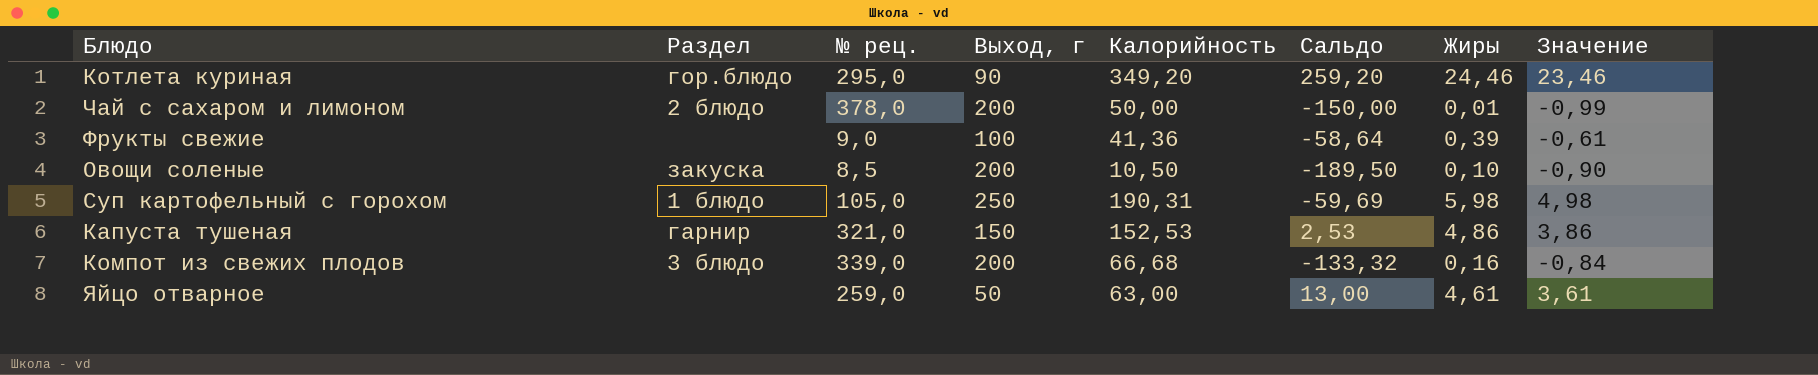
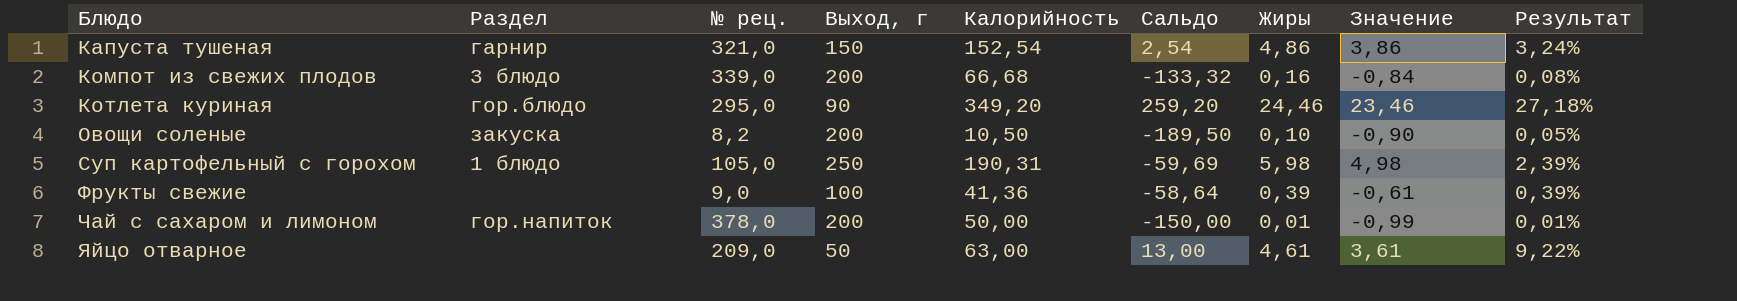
row order: none -> Блюдо ascending
column Результат | formula: none -> [Жиры] / [Выход, г]
Капуста тушеная | Калорийность: 152,53 -> 152,54
Капуста тушеная | Сальдо: 2,53 -> 2,54
Овощи соленые | № рец.: 8,5 -> 8,2
Чай с сахаром и лимоном | Раздел: 2 блюдо -> гор.напиток
Яйцо отварное | № рец.: 259,0 -> 209,0

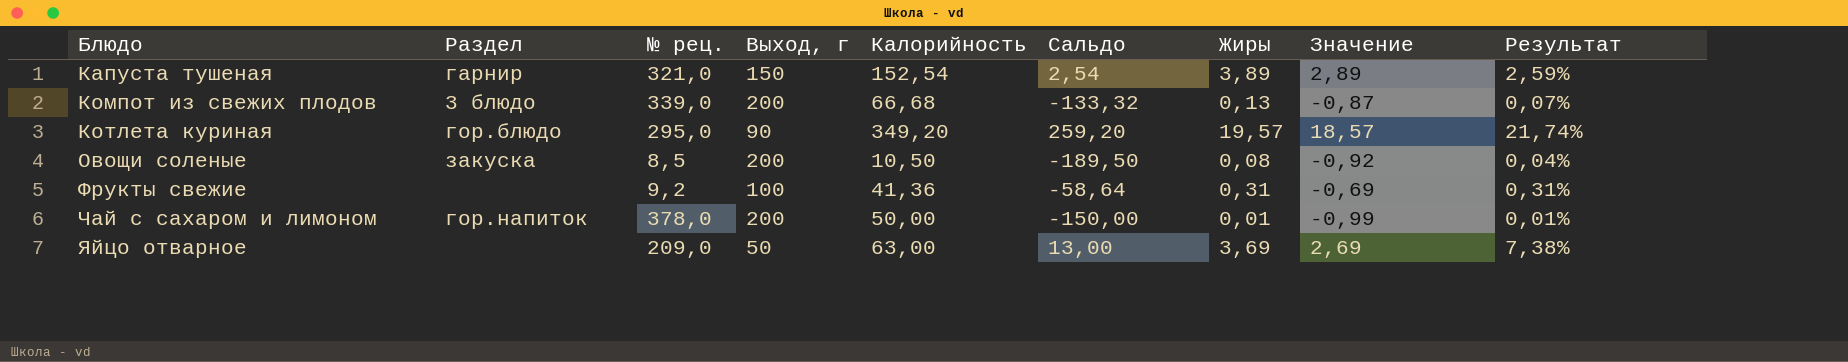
row Суп картофельный с горохом: 1 блюдо | 105,0 | 250 | 190,31 | -59,69 | 5,98 | 4,98 | 2,39% -> none
Капуста тушеная | Жиры: 4,86 -> 3,89
Капуста тушеная | Значение: 3,86 -> 2,89
Капуста тушеная | Результат: 3,24% -> 2,59%
Компот из свежих плодов | Жиры: 0,16 -> 0,13
Компот из свежих плодов | Значение: -0,84 -> -0,87
Компот из свежих плодов | Результат: 0,08% -> 0,07%
Котлета куриная | Жиры: 24,46 -> 19,57
Котлета куриная | Значение: 23,46 -> 18,57
Котлета куриная | Результат: 27,18% -> 21,74%
Овощи соленые | № рец.: 8,2 -> 8,5
Овощи соленые | Жиры: 0,10 -> 0,08
Овощи соленые | Значение: -0,90 -> -0,92
Овощи соленые | Результат: 0,05% -> 0,04%
Фрукты свежие | № рец.: 9,0 -> 9,2
Фрукты свежие | Жиры: 0,39 -> 0,31
Фрукты свежие | Значение: -0,61 -> -0,69
Фрукты свежие | Результат: 0,39% -> 0,31%
Яйцо отварное | Жиры: 4,61 -> 3,69
Яйцо отварное | Значение: 3,61 -> 2,69
Яйцо отварное | Результат: 9,22% -> 7,38%

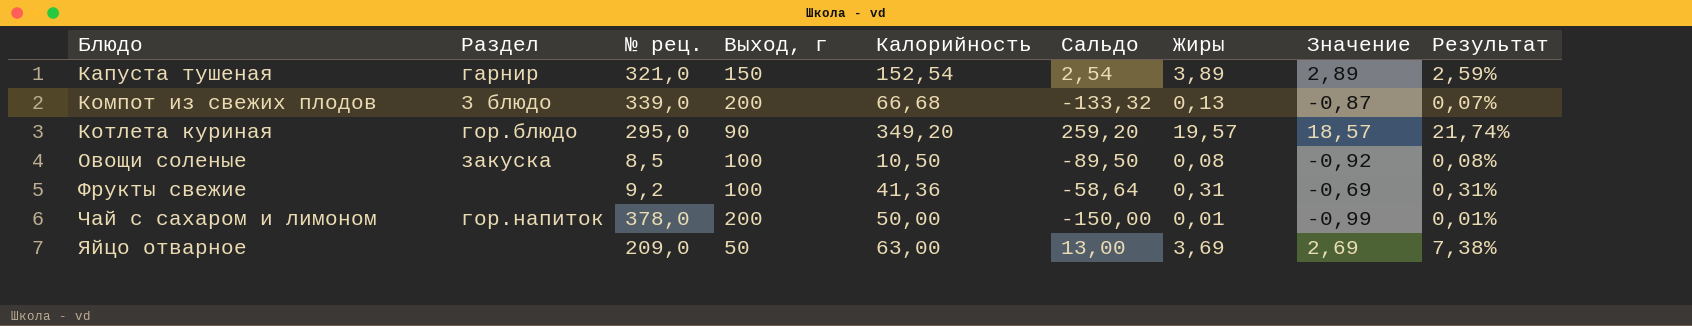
Овощи соленые | Выход, г: 200 -> 100
Овощи соленые | Сальдо: -189,50 -> -89,50
Овощи соленые | Результат: 0,04% -> 0,08%

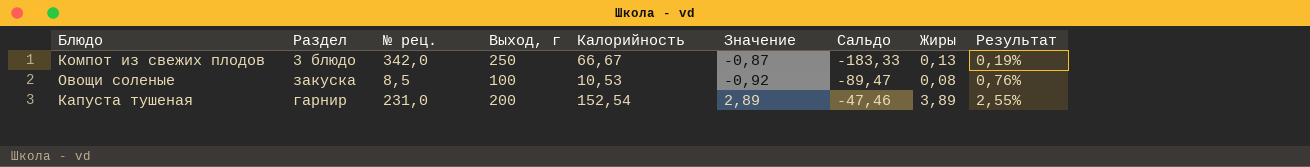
row order: Блюдо ascending -> Сальдо ascending
column Значение | position: 8 -> 6
column Результат | formula: [Жиры] / [Выход, г] -> [Жиры] / [Калорийность]
row Котлета куриная: гор.блюдо | 295,0 | 90 | 349,20 | 259,20 | 19,57 | 18,57 | 21,74% -> none
row Фрукты свежие: none | 9,2 | 100 | 41,36 | -58,64 | 0,31 | -0,69 | 0,31% -> none
row Чай с сахаром и лимоном: гор.напиток | 378,0 | 200 | 50,00 | -150,00 | 0,01 | -0,99 | 0,01% -> none
row Яйцо отварное: none | 209,0 | 50 | 63,00 | 13,00 | 3,69 | 2,69 | 7,38% -> none
Компот из свежих плодов | № рец.: 339,0 -> 342,0
Компот из свежих плодов | Выход, г: 200 -> 250
Компот из свежих плодов | Калорийность: 66,68 -> 66,67
Компот из свежих плодов | Сальдо: -133,32 -> -183,33
Овощи соленые | Калорийность: 10,50 -> 10,53
Овощи соленые | Сальдо: -89,50 -> -89,47
Капуста тушеная | № рец.: 321,0 -> 231,0
Капуста тушеная | Выход, г: 150 -> 200
Капуста тушеная | Сальдо: 2,54 -> -47,46

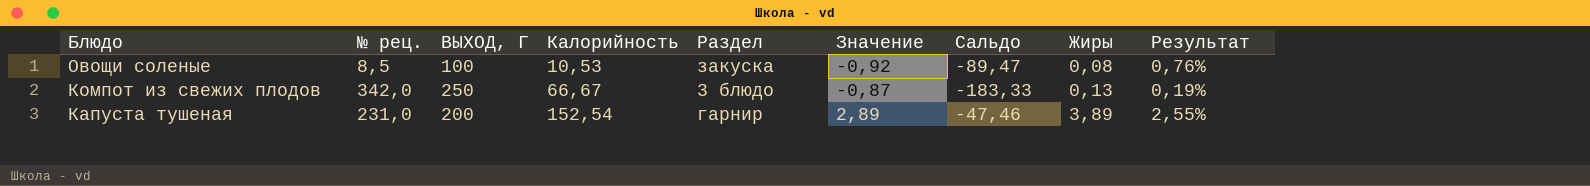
row order: Сальдо ascending -> Блюдо descending
column name: Выход, г -> ВЫХОД, Г
column Раздел | position: 2 -> 5

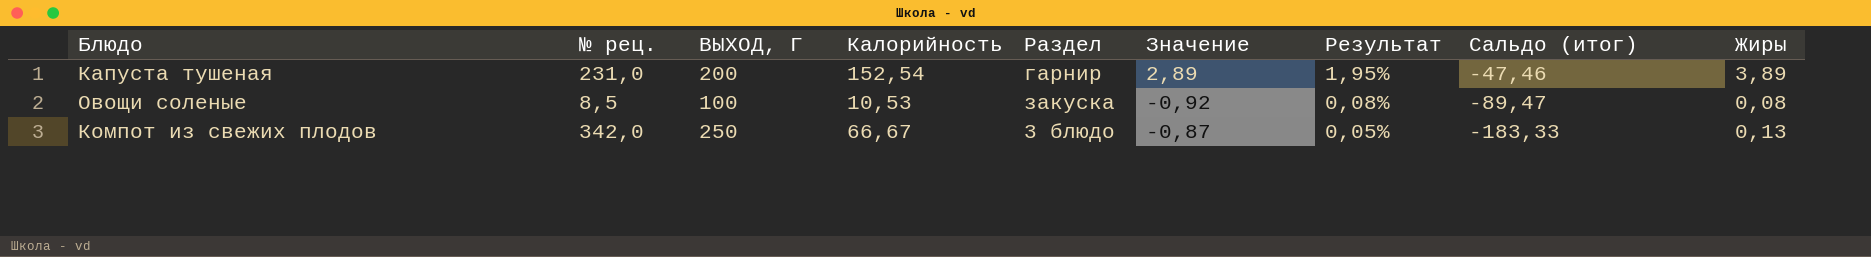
row order: Блюдо descending -> Результат descending
column Результат | formula: [Жиры] / [Калорийность] -> [Жиры] / [ВЫХОД, Г]
column Результат | position: 9 -> 7
column name: Сальдо -> Сальдо (итог)

